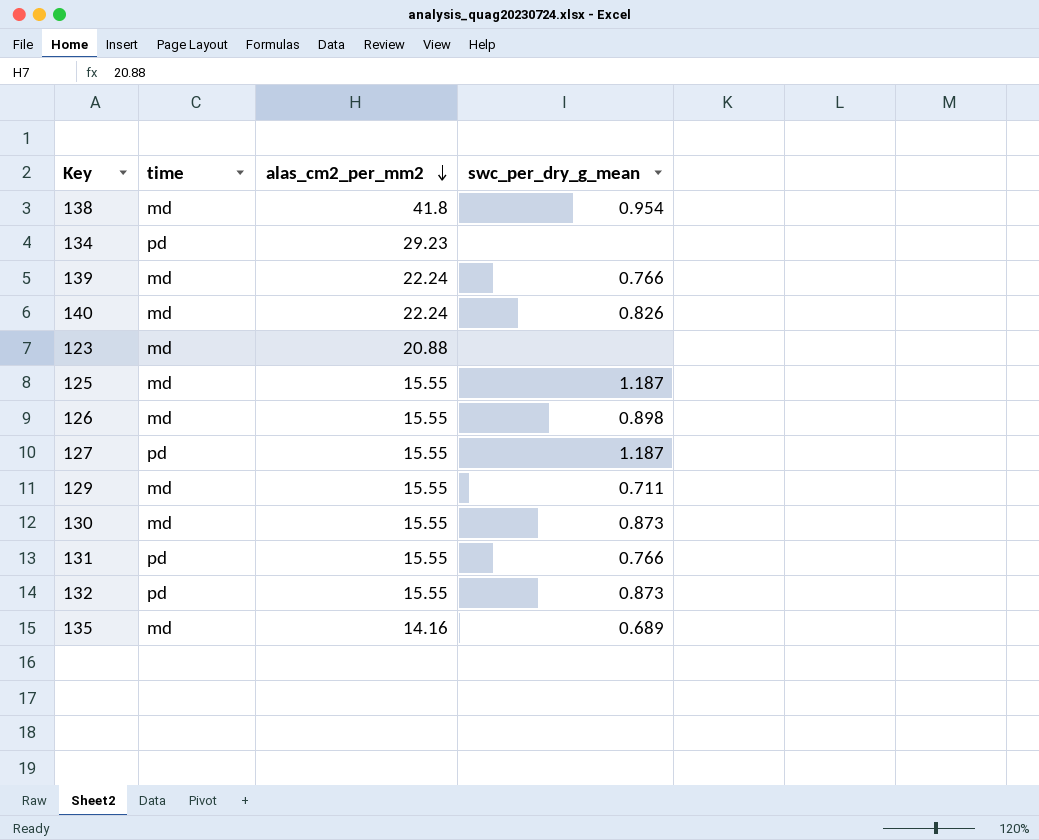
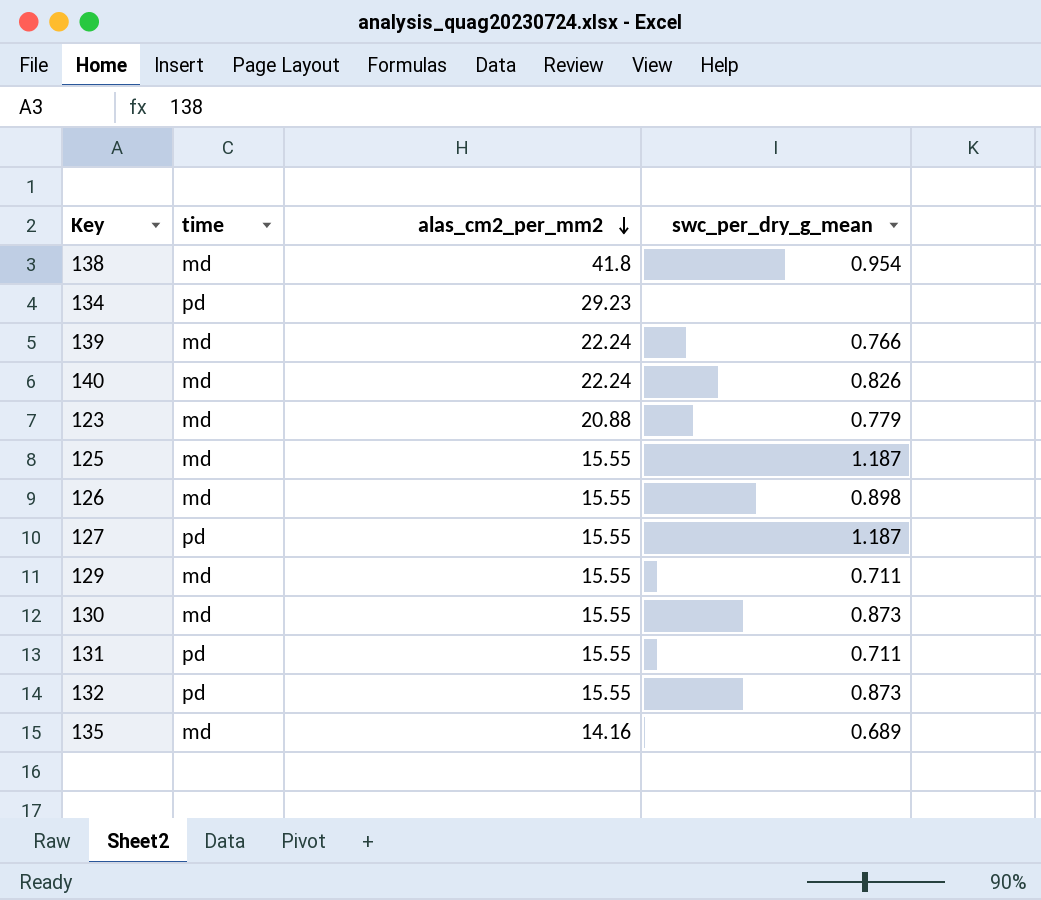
123 | swc_per_dry_g_mean: none -> 0.779
131 | swc_per_dry_g_mean: 0.766 -> 0.711

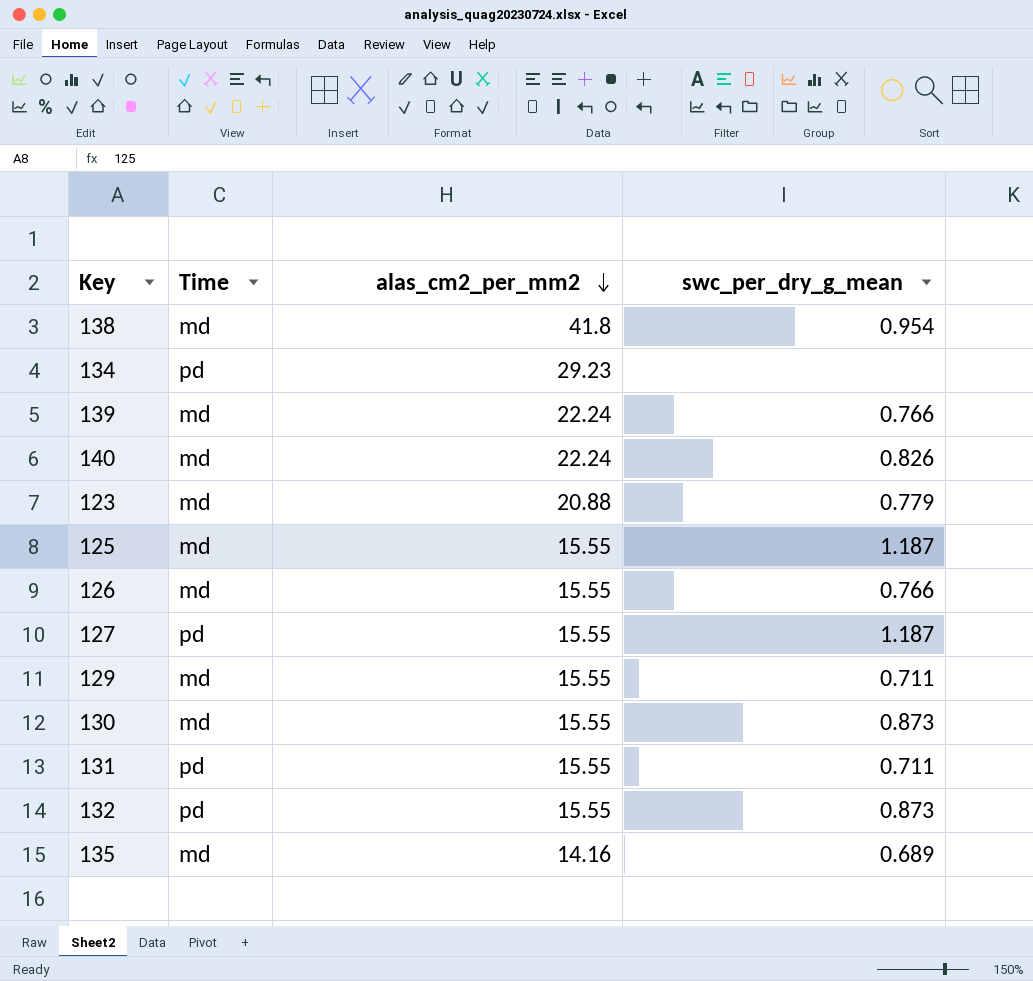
column name: time -> Time
126 | swc_per_dry_g_mean: 0.898 -> 0.766

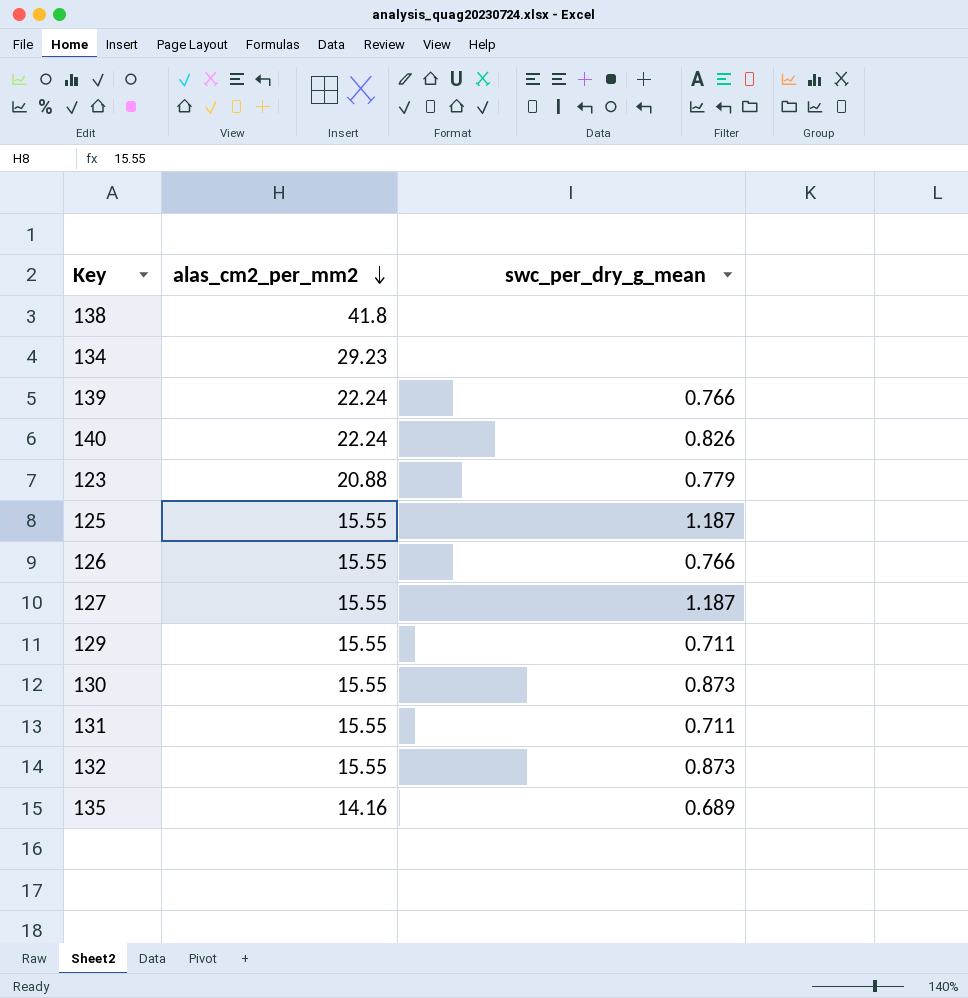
column Time | position: 2 -> none
138 | swc_per_dry_g_mean: 0.954 -> none

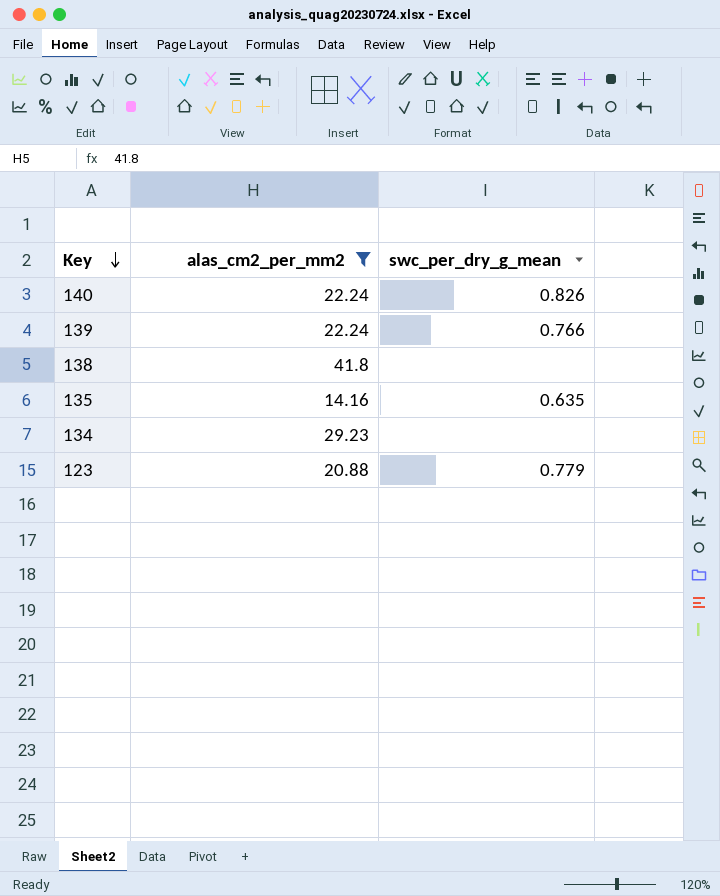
filter: none -> alas_cm2_per_mm2 != 15.55
row order: alas_cm2_per_mm2 descending -> Key descending
135 | swc_per_dry_g_mean: 0.689 -> 0.635

